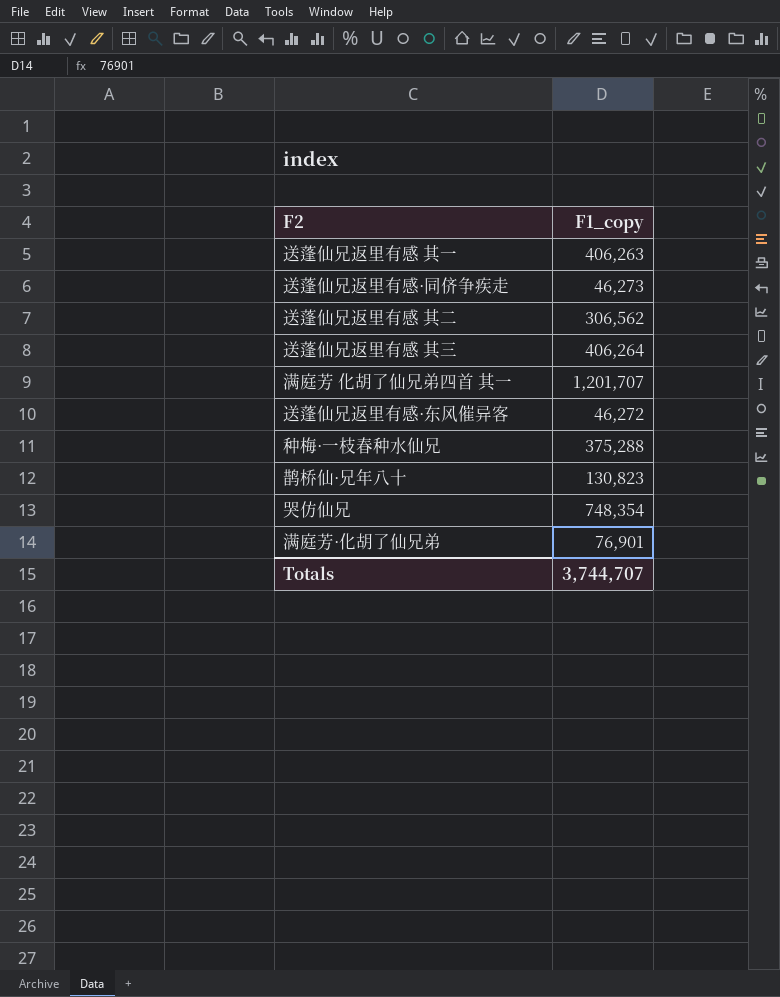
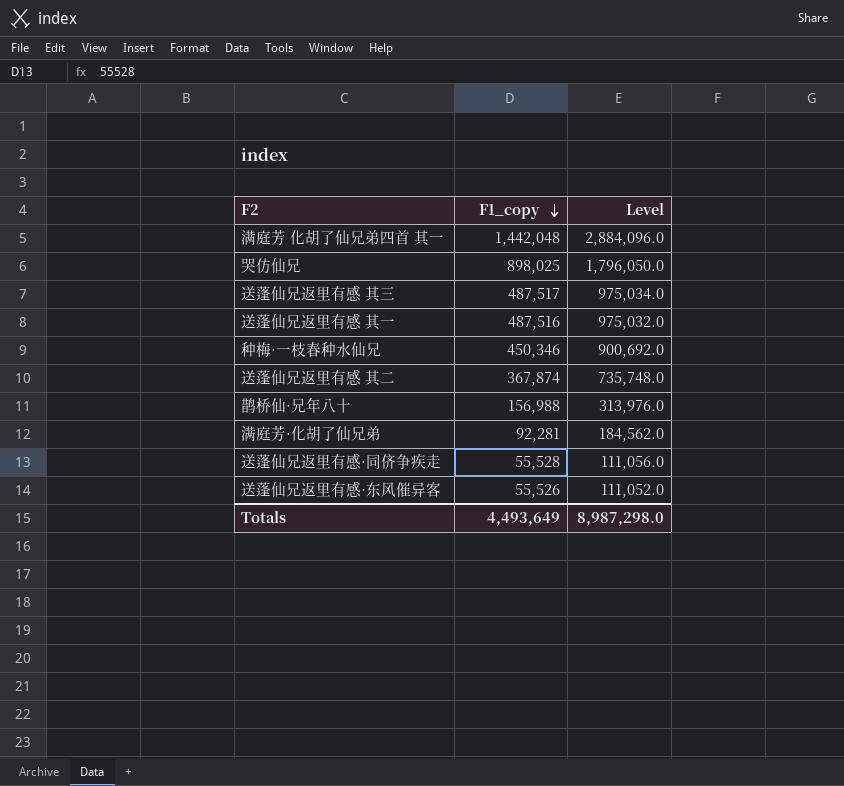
row order: none -> F1_copy descending
column Level | formula: none -> [F1_copy] * 2
满庭芳 化胡了仙兄弟四首 其一 | F1_copy: 1,201,707 -> 1,442,048
哭仿仙兄 | F1_copy: 748,354 -> 898,025
送蓬仙兄返里有感 其三 | F1_copy: 406,264 -> 487,517
送蓬仙兄返里有感 其一 | F1_copy: 406,263 -> 487,516
种梅·一枝春种水仙兄 | F1_copy: 375,288 -> 450,346
送蓬仙兄返里有感 其二 | F1_copy: 306,562 -> 367,874
鹊桥仙·兄年八十 | F1_copy: 130,823 -> 156,988
满庭芳·化胡了仙兄弟 | F1_copy: 76,901 -> 92,281
送蓬仙兄返里有感·同侪争疾走 | F1_copy: 46,273 -> 55,528
送蓬仙兄返里有感·东风催异客 | F1_copy: 46,272 -> 55,526
Totals | F1_copy: 3,744,707 -> 4,493,649

